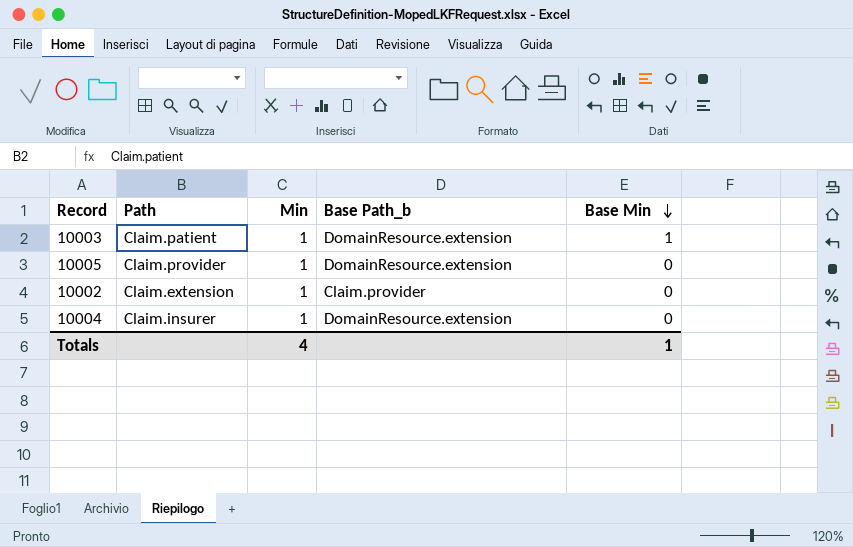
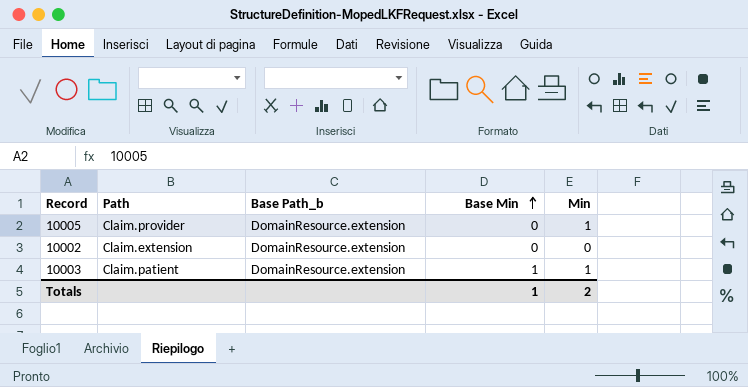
row order: Base Min descending -> Base Min ascending
column Min | position: 3 -> 5
row 10004: Claim.insurer | 1 | DomainResource.extension | 0 -> none
10002 | Base Path_b: Claim.provider -> DomainResource.extension
10002 | Min: 1 -> 0
Totals | Min: 4 -> 2

